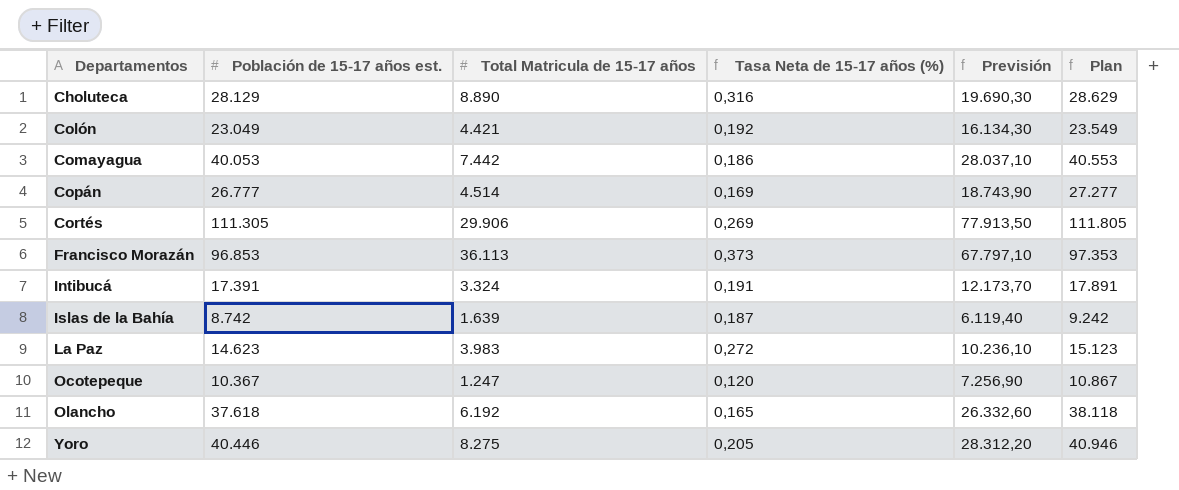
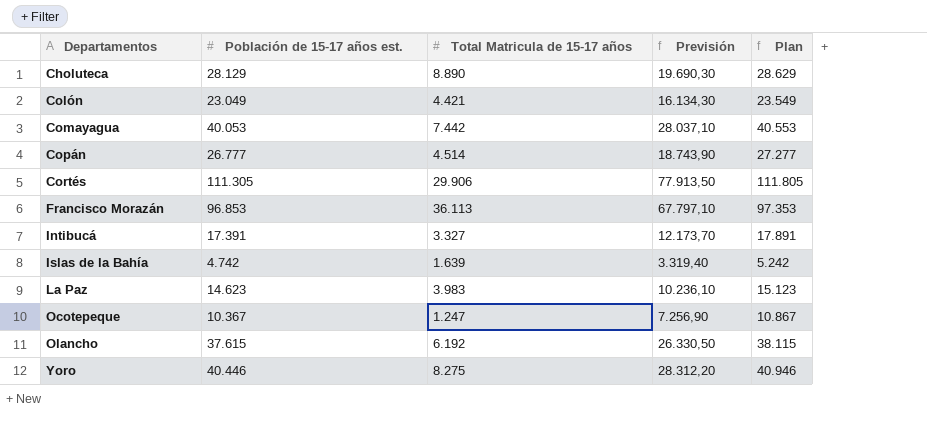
column Tasa Neta de 15-17 años (%) | formula: [Total Matricula de 15-17 años] / [Población de 15-17 años est.] -> none
Intibucá | Total Matricula de 15-17 años: 3.324 -> 3.327
Islas de la Bahía | Población de 15-17 años est.: 8.742 -> 4.742
Islas de la Bahía | Previsión: 6.119,40 -> 3.319,40
Islas de la Bahía | Plan: 9.242 -> 5.242
Olancho | Población de 15-17 años est.: 37.618 -> 37.615
Olancho | Previsión: 26.332,60 -> 26.330,50
Olancho | Plan: 38.118 -> 38.115

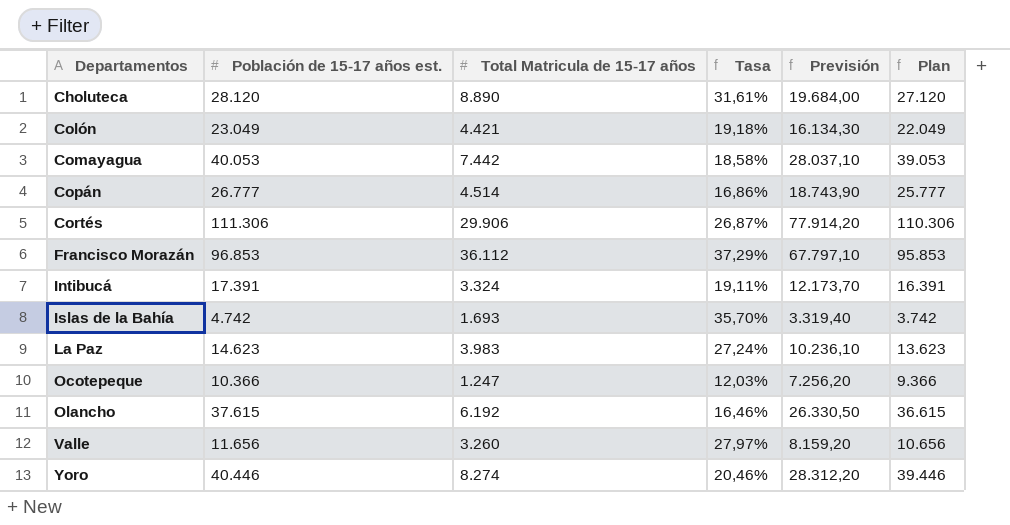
column Tasa | formula: none -> [Total Matricula de 15-17 años] / [Población de 15-17 años est.]
column Plan | formula: [Población de 15-17 años est.] + 500 -> [Población de 15-17 años est.] - 1000
Choluteca | Población de 15-17 años est.: 28.129 -> 28.120
Choluteca | Previsión: 19.690,30 -> 19.684,00
Cortés | Población de 15-17 años est.: 111.305 -> 111.306
Cortés | Previsión: 77.913,50 -> 77.914,20
Francisco Morazán | Total Matricula de 15-17 años: 36.113 -> 36.112
Intibucá | Total Matricula de 15-17 años: 3.327 -> 3.324
Islas de la Bahía | Total Matricula de 15-17 años: 1.639 -> 1.693
Ocotepeque | Población de 15-17 años est.: 10.367 -> 10.366
Ocotepeque | Previsión: 7.256,90 -> 7.256,20
row Valle: none -> 11.656 | 3.260 | 27,97% | 8.159,20 | 10.656
Yoro | Total Matricula de 15-17 años: 8.275 -> 8.274

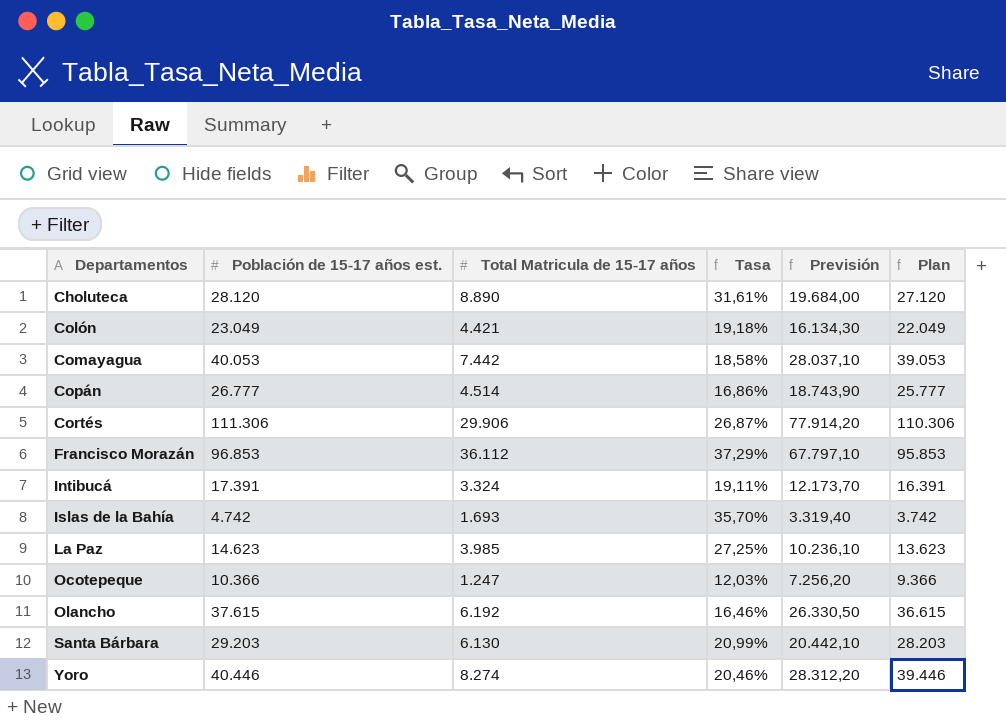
row Valle: 11.656 | 3.260 | 27,97% | 8.159,20 | 10.656 -> none
La Paz | Total Matricula de 15-17 años: 3.983 -> 3.985
La Paz | Tasa: 27,24% -> 27,25%
row Santa Bárbara: none -> 29.203 | 6.130 | 20,99% | 20.442,10 | 28.203

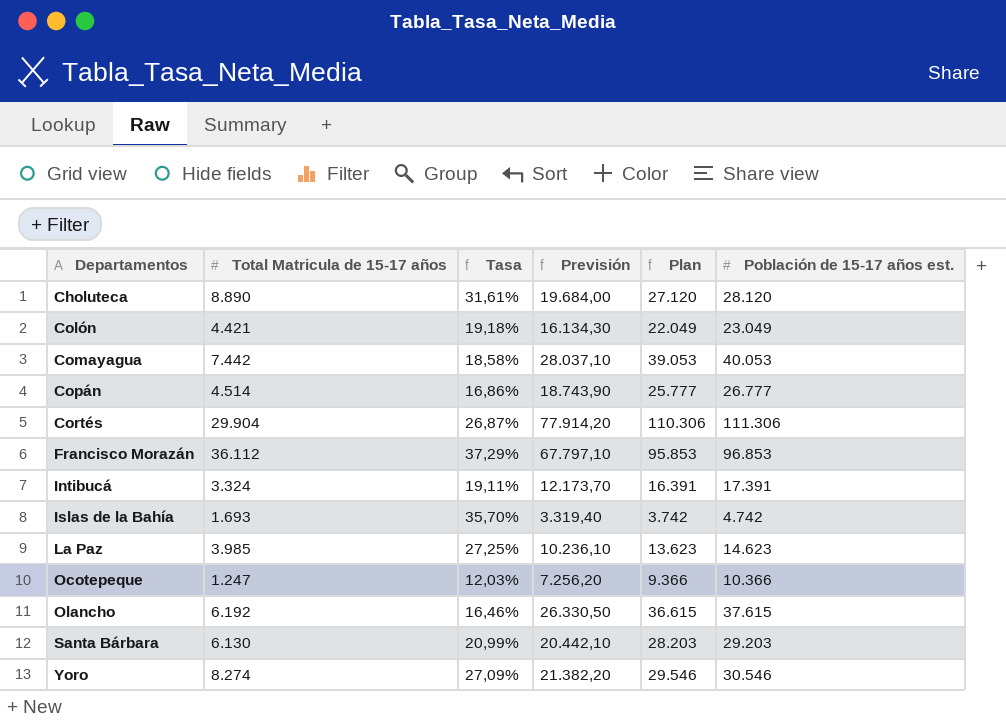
column Población de 15-17 años est. | position: 2 -> 6
Cortés | Total Matricula de 15-17 años: 29.906 -> 29.904
Yoro | Tasa: 20,46% -> 27,09%
Yoro | Previsión: 28.312,20 -> 21.382,20
Yoro | Plan: 39.446 -> 29.546
Yoro | Población de 15-17 años est.: 40.446 -> 30.546

